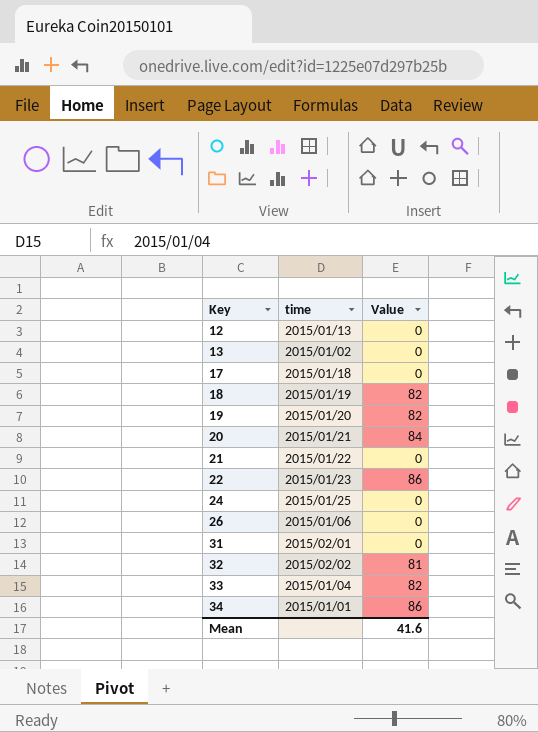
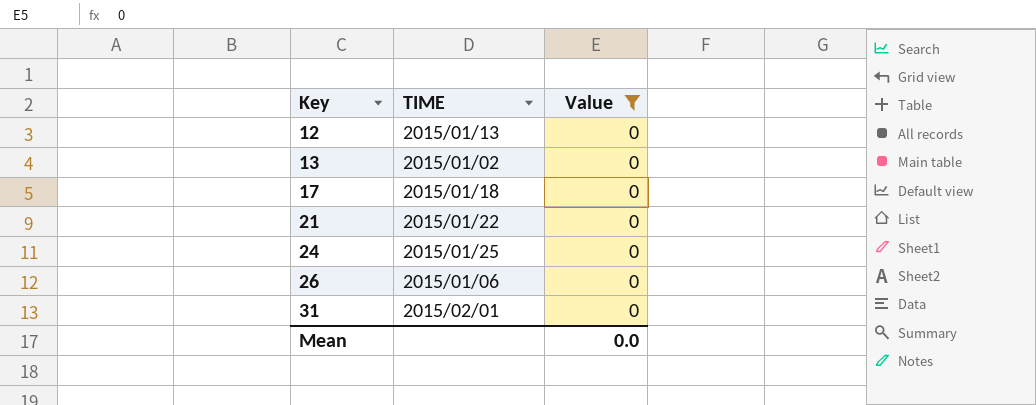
filter: none -> Value = 0
column name: time -> TIME
Mean | Value: 41.6 -> 0.0

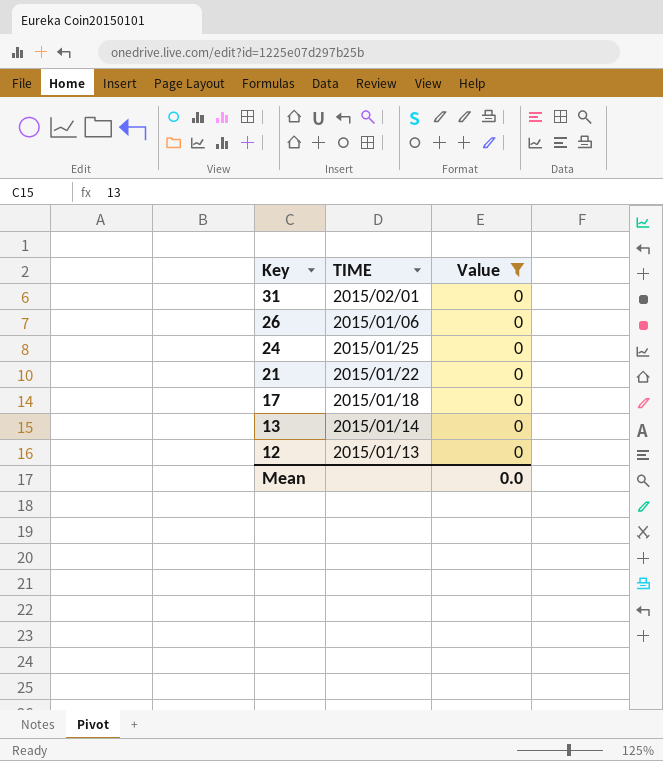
row order: Key ascending -> Key descending
13 | TIME: 2015/01/02 -> 2015/01/14

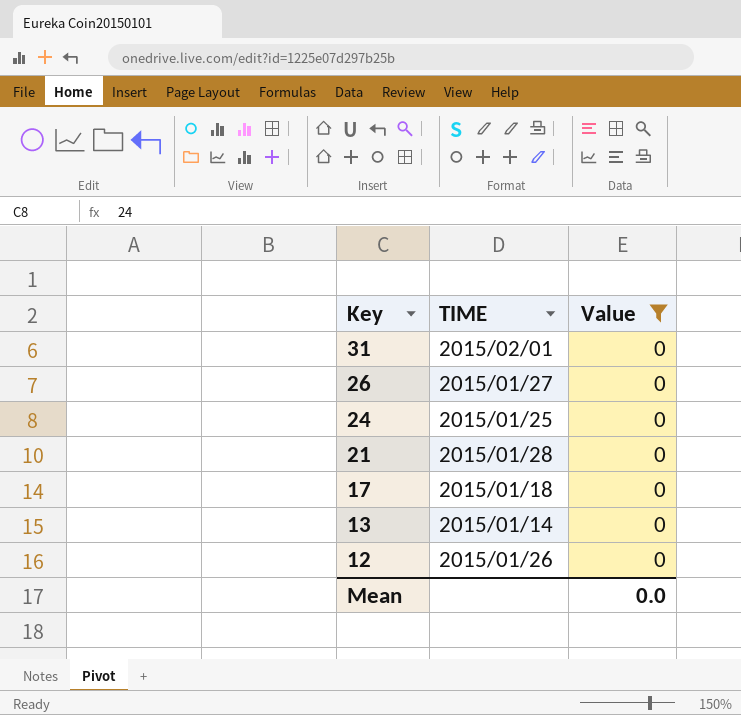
26 | TIME: 2015/01/06 -> 2015/01/27
21 | TIME: 2015/01/22 -> 2015/01/28
12 | TIME: 2015/01/13 -> 2015/01/26

